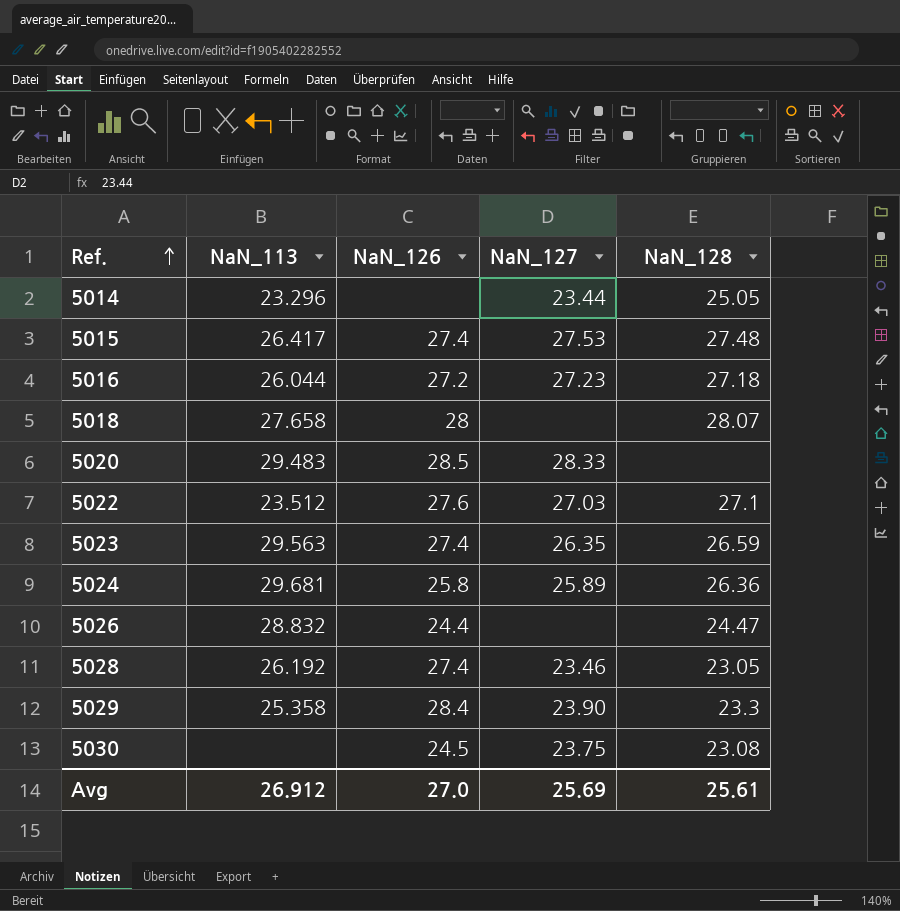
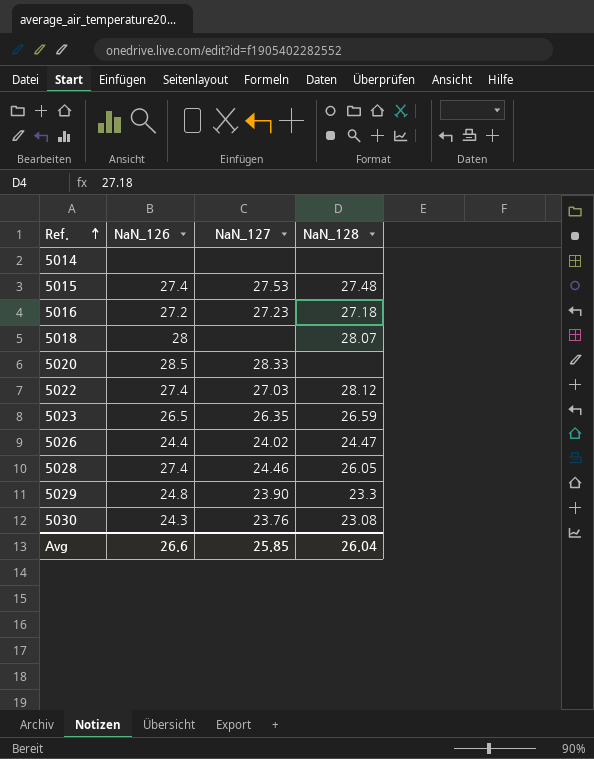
column NaN_113 | position: 2 -> none
row 5024: 29.681 | 25.8 | 25.89 | 26.36 -> none
5014 | NaN_127: 23.44 -> none
5014 | NaN_128: 25.05 -> none
5022 | NaN_126: 27.6 -> 27.4
5022 | NaN_128: 27.1 -> 28.12
5023 | NaN_126: 27.4 -> 26.5
5026 | NaN_127: none -> 24.02
5028 | NaN_127: 23.46 -> 24.46
5028 | NaN_128: 23.05 -> 26.05
5029 | NaN_126: 28.4 -> 24.8
5030 | NaN_126: 24.5 -> 24.3
5030 | NaN_127: 23.75 -> 23.76
Avg | NaN_126: 27.0 -> 26.6
Avg | NaN_127: 25.69 -> 25.85
Avg | NaN_128: 25.61 -> 26.04

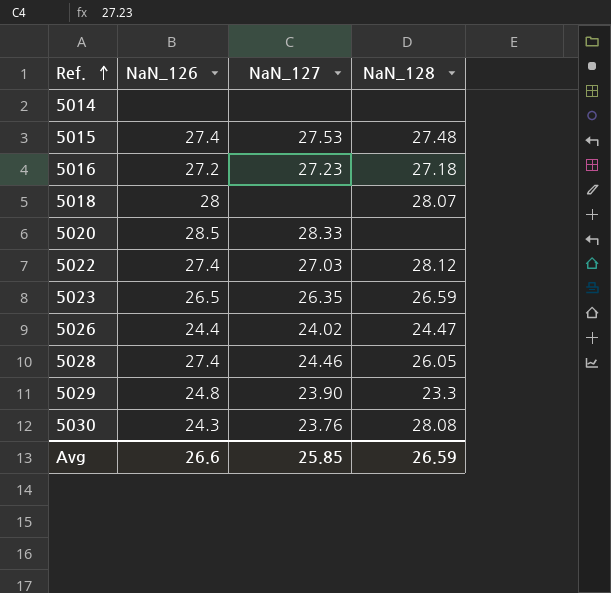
5030 | NaN_128: 23.08 -> 28.08
Avg | NaN_128: 26.04 -> 26.59

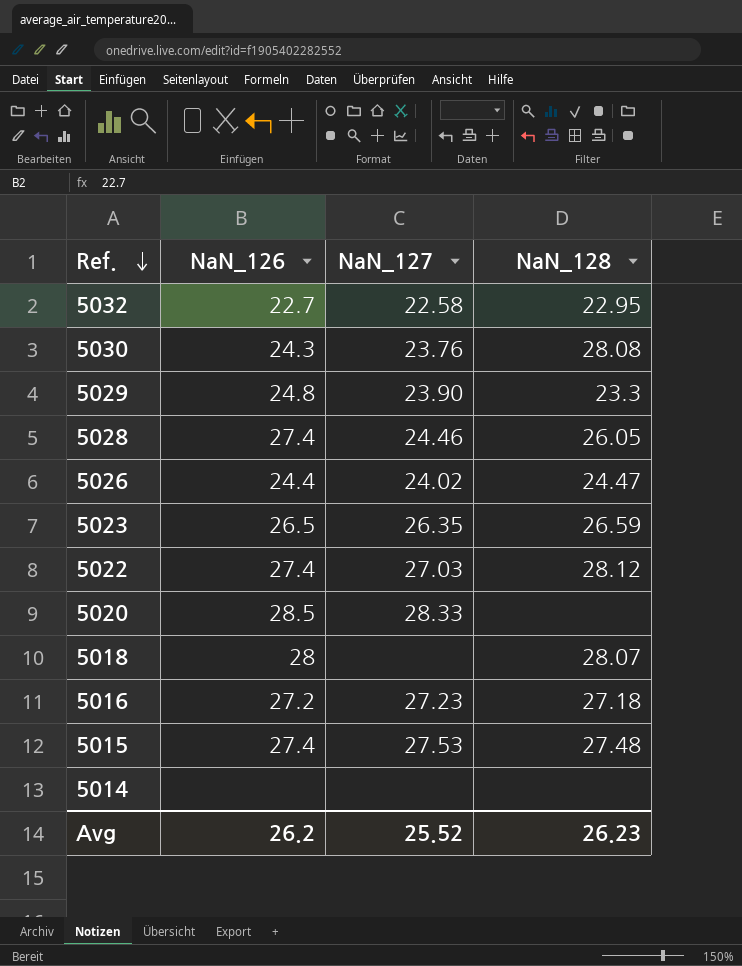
row order: Ref. ascending -> Ref. descending
row 5032: none -> 22.7 | 22.58 | 22.95
Avg | NaN_126: 26.6 -> 26.2
Avg | NaN_127: 25.85 -> 25.52
Avg | NaN_128: 26.59 -> 26.23

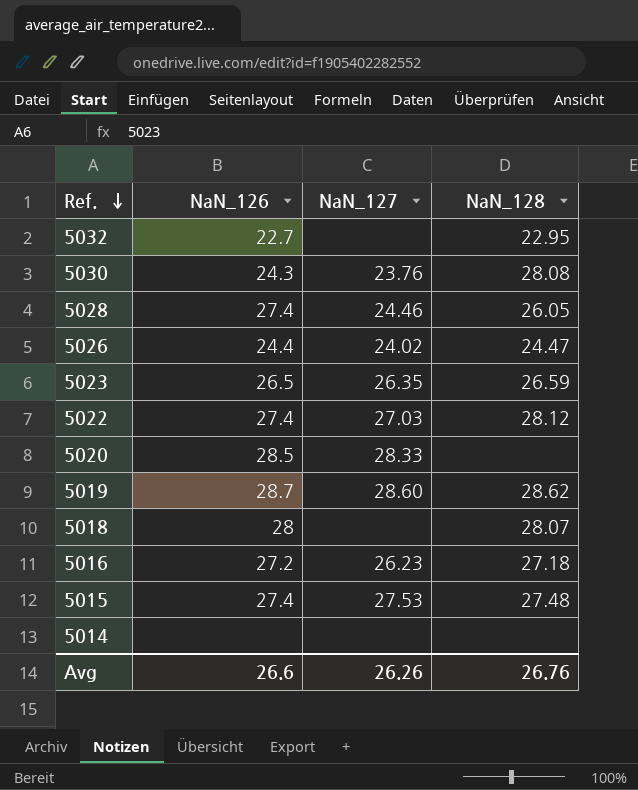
row 5029: 24.8 | 23.90 | 23.3 -> none
5032 | NaN_127: 22.58 -> none
row 5019: none -> 28.7 | 28.60 | 28.62
5016 | NaN_127: 27.23 -> 26.23
Avg | NaN_126: 26.2 -> 26.6
Avg | NaN_127: 25.52 -> 26.26
Avg | NaN_128: 26.23 -> 26.76

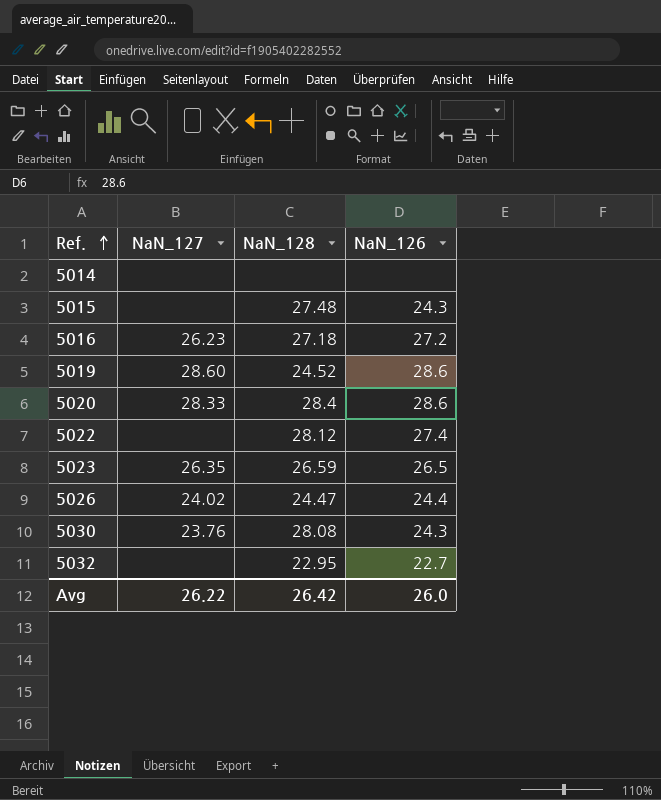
row order: Ref. descending -> Ref. ascending
column NaN_126 | position: 2 -> 4
row 5028: 27.4 | 24.46 | 26.05 -> none
row 5018: 28 | none | 28.07 -> none
5015 | NaN_127: 27.53 -> none
5015 | NaN_126: 27.4 -> 24.3
5019 | NaN_128: 28.62 -> 24.52
5019 | NaN_126: 28.7 -> 28.6
5020 | NaN_128: none -> 28.4
5020 | NaN_126: 28.5 -> 28.6
5022 | NaN_127: 27.03 -> none
Avg | NaN_127: 26.26 -> 26.22
Avg | NaN_128: 26.76 -> 26.42
Avg | NaN_126: 26.6 -> 26.0

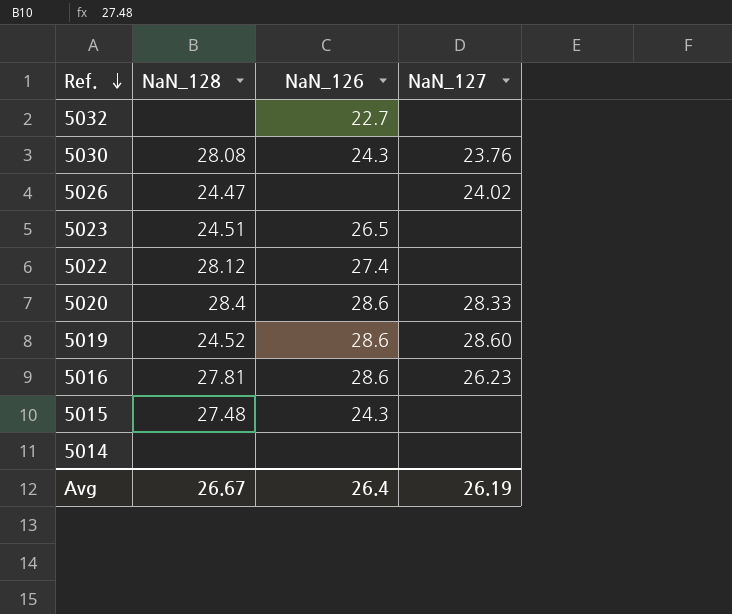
row order: Ref. ascending -> Ref. descending
column NaN_127 | position: 2 -> 4
5032 | NaN_128: 22.95 -> none
5026 | NaN_126: 24.4 -> none
5023 | NaN_128: 26.59 -> 24.51
5023 | NaN_127: 26.35 -> none
5016 | NaN_128: 27.18 -> 27.81
5016 | NaN_126: 27.2 -> 28.6
Avg | NaN_128: 26.42 -> 26.67
Avg | NaN_126: 26.0 -> 26.4
Avg | NaN_127: 26.22 -> 26.19

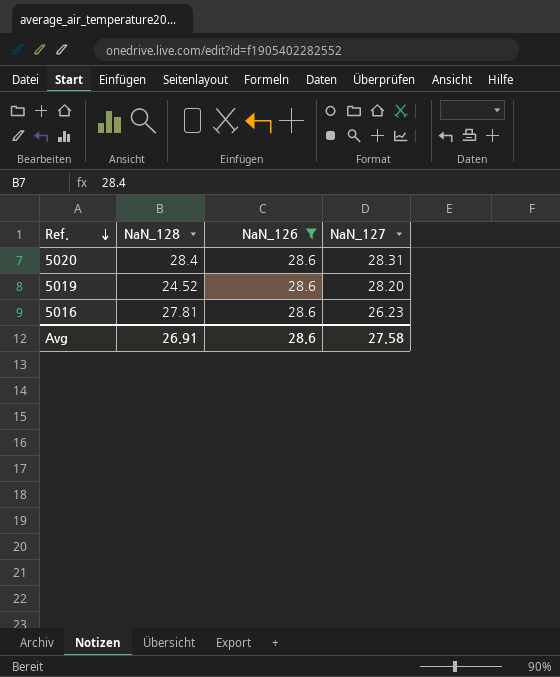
filter: none -> NaN_126 = 28.6
5020 | NaN_127: 28.33 -> 28.31
5019 | NaN_127: 28.60 -> 28.20
Avg | NaN_128: 26.67 -> 26.91
Avg | NaN_126: 26.4 -> 28.6
Avg | NaN_127: 26.19 -> 27.58

